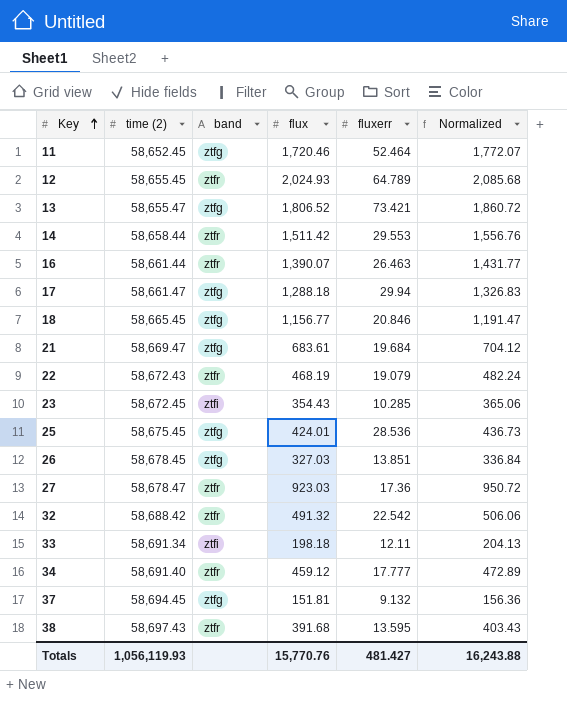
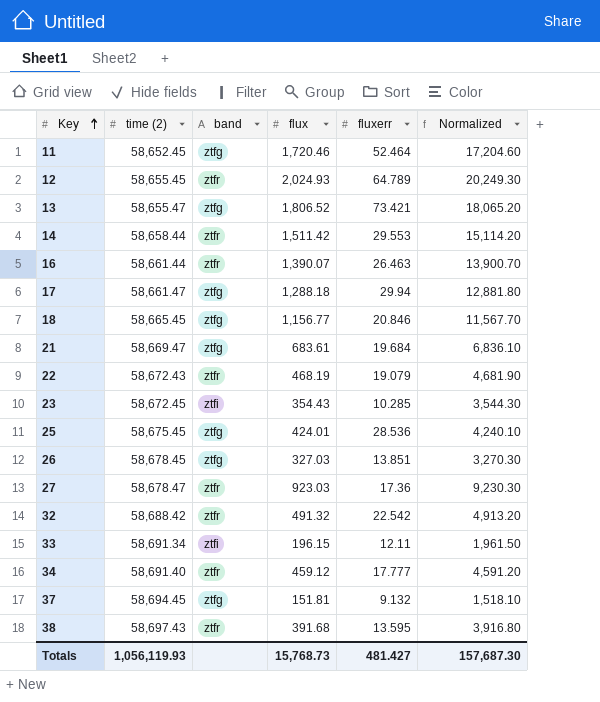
column Normalized | formula: [flux] * 1.03 -> [flux] * 10
33 | flux: 198.18 -> 196.15
Totals | flux: 15,770.76 -> 15,768.73
Totals | Normalized: 16,243.88 -> 157,687.30

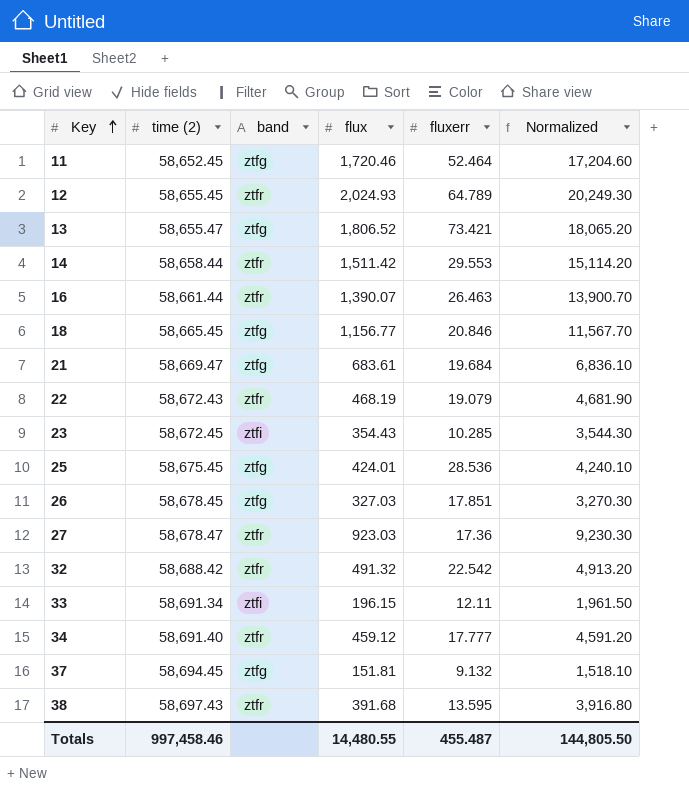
row 17: 58,661.47 | ztfg | 1,288.18 | 29.94 | 12,881.80 -> none
26 | fluxerr: 13.851 -> 17.851
Totals | time (2): 1,056,119.93 -> 997,458.46
Totals | flux: 15,768.73 -> 14,480.55
Totals | fluxerr: 481.427 -> 455.487
Totals | Normalized: 157,687.30 -> 144,805.50

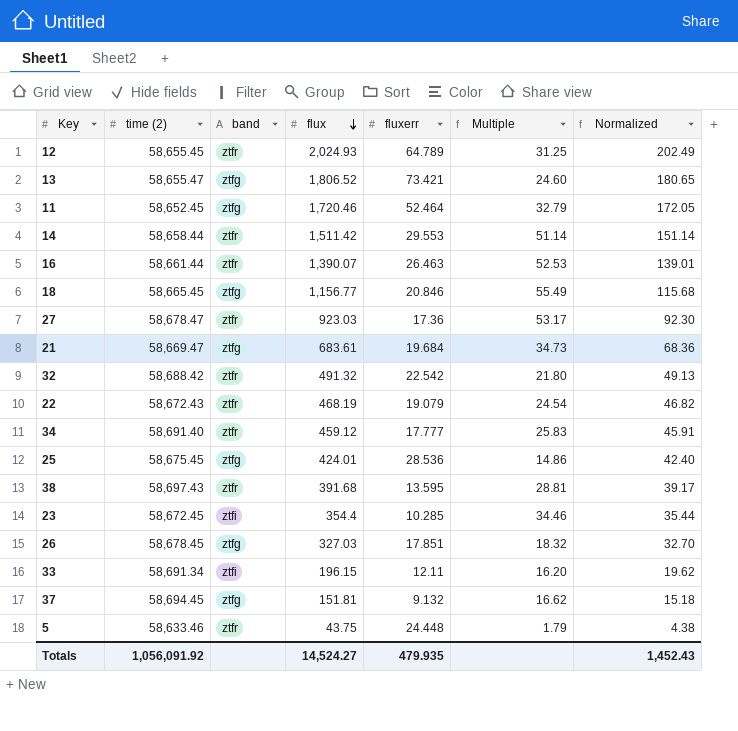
row order: Key ascending -> flux descending
column Multiple | formula: none -> [flux] / [fluxerr]
column Normalized | formula: [flux] * 10 -> [flux] * 0.1
23 | flux: 354.43 -> 354.4
row 5: none -> 58,633.46 | ztfr | 43.75 | 24.448 | 1.79 | 4.38
Totals | time (2): 997,458.46 -> 1,056,091.92
Totals | flux: 14,480.55 -> 14,524.27
Totals | fluxerr: 455.487 -> 479.935
Totals | Normalized: 144,805.50 -> 1,452.43

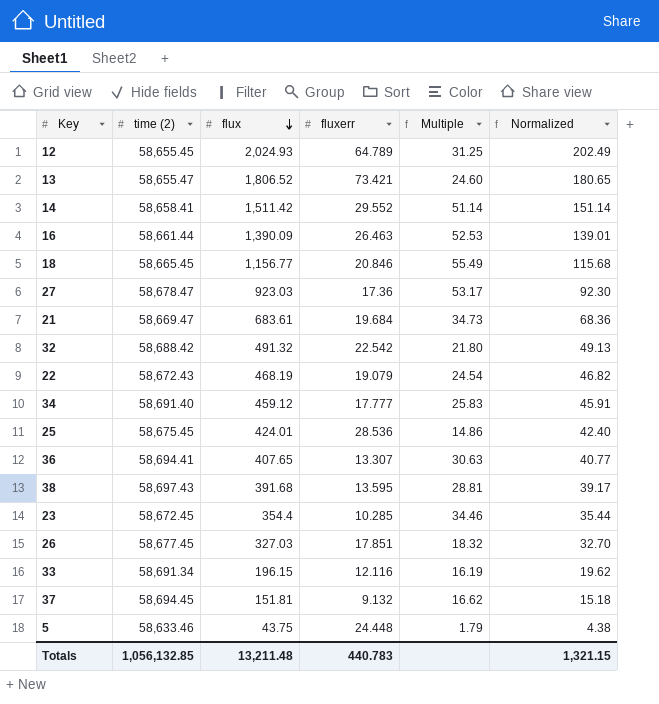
column band | position: 3 -> none
row 11: 58,652.45 | ztfg | 1,720.46 | 52.464 | 32.79 | 172.05 -> none
14 | time (2): 58,658.44 -> 58,658.41
14 | fluxerr: 29.553 -> 29.552
16 | flux: 1,390.07 -> 1,390.09
row 36: none -> 58,694.41 | 407.65 | 13.307 | 30.63 | 40.77
26 | time (2): 58,678.45 -> 58,677.45
33 | fluxerr: 12.11 -> 12.116
33 | Multiple: 16.20 -> 16.19
Totals | time (2): 1,056,091.92 -> 1,056,132.85
Totals | flux: 14,524.27 -> 13,211.48
Totals | fluxerr: 479.935 -> 440.783
Totals | Normalized: 1,452.43 -> 1,321.15

